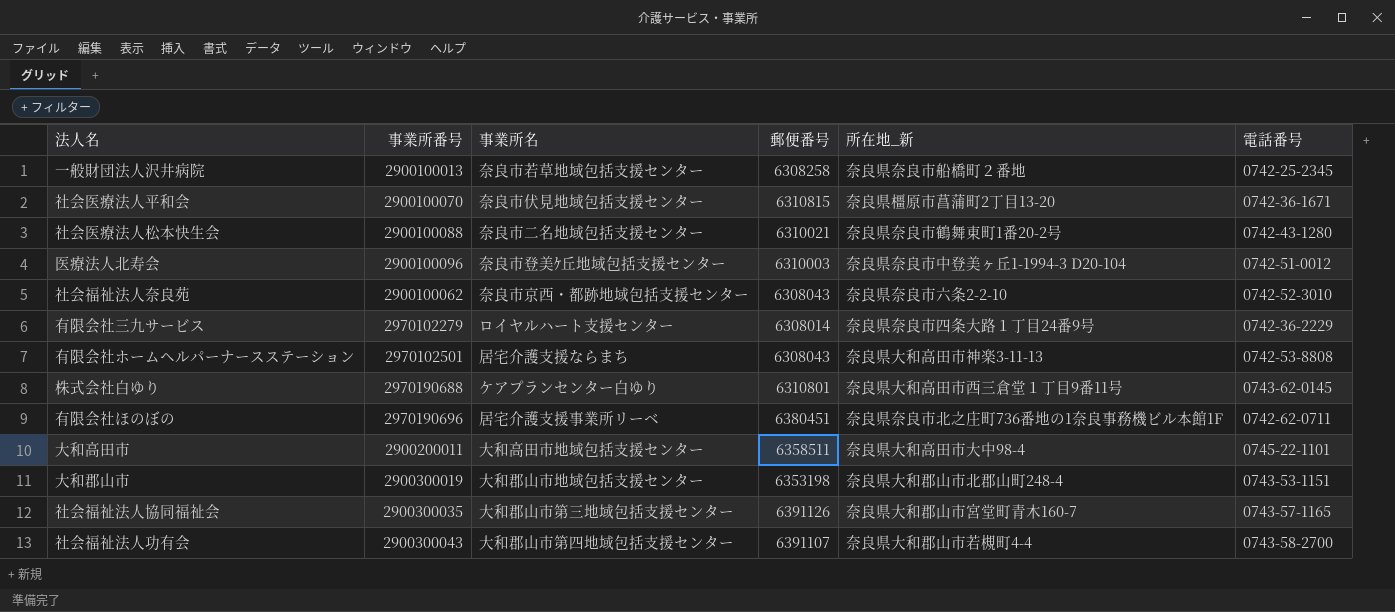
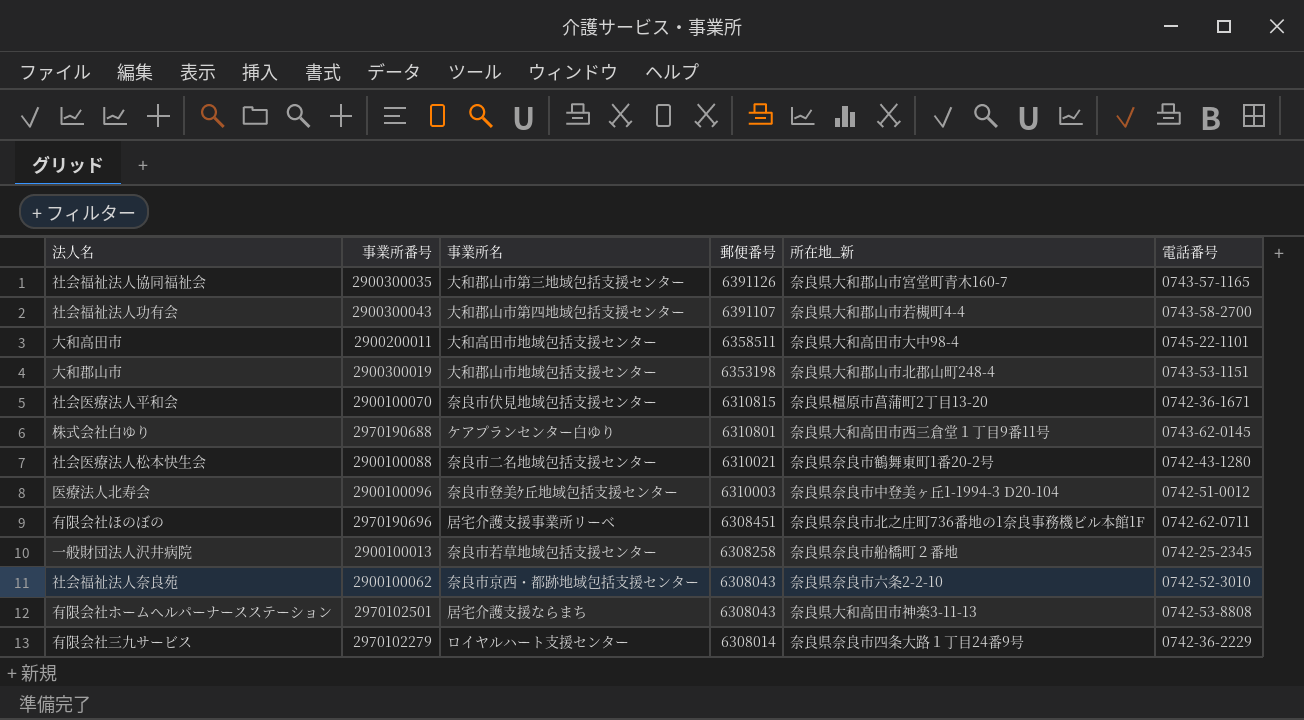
row order: none -> 郵便番号 descending
有限会社ほのぼの | 郵便番号: 6380451 -> 6308451

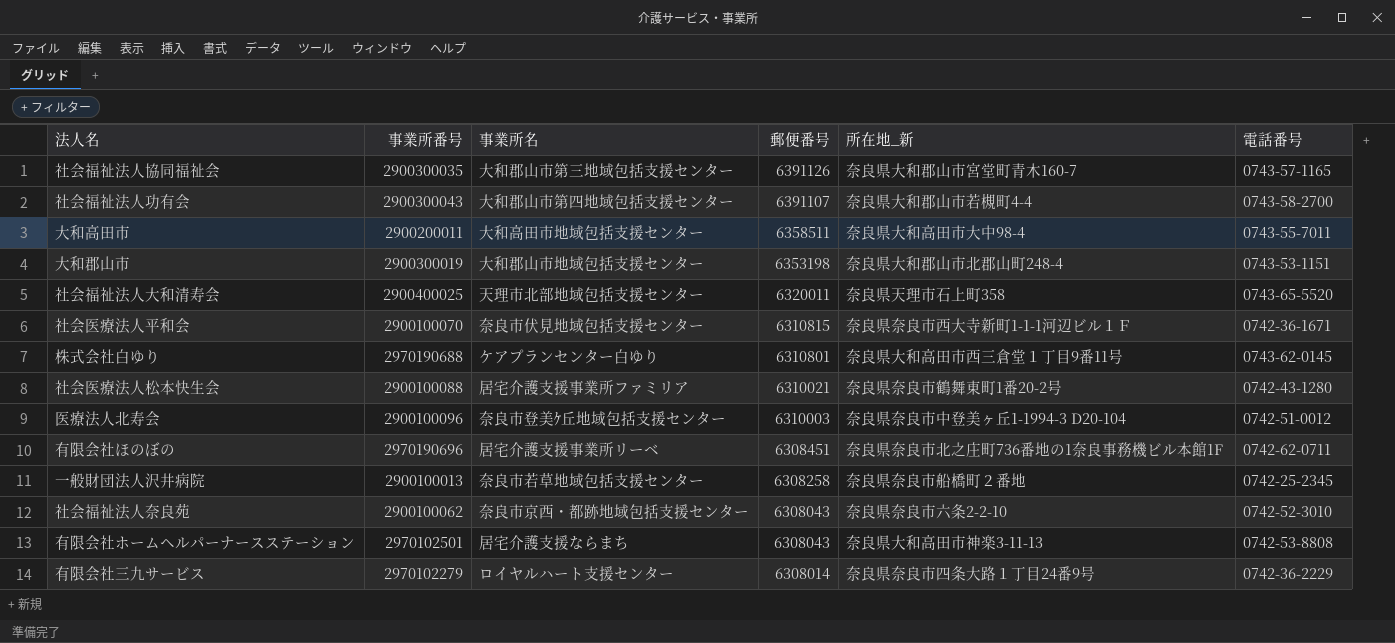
大和高田市 | 電話番号: 0745-22-1101 -> 0743-55-7011
row 社会福祉法人大和清寿会: none -> 2900400025 | 天理市北部地域包括支援センター | 6320011 | 奈良県天理市石上町358 | 0743-65-5520
社会医療法人平和会 | 所在地_新: 奈良県橿原市菖蒲町2丁目13-20 -> 奈良県奈良市西大寺新町1-1-1河辺ビル１Ｆ
社会医療法人松本快生会 | 事業所名: 奈良市二名地域包括支援センター -> 居宅介護支援事業所ファミリア

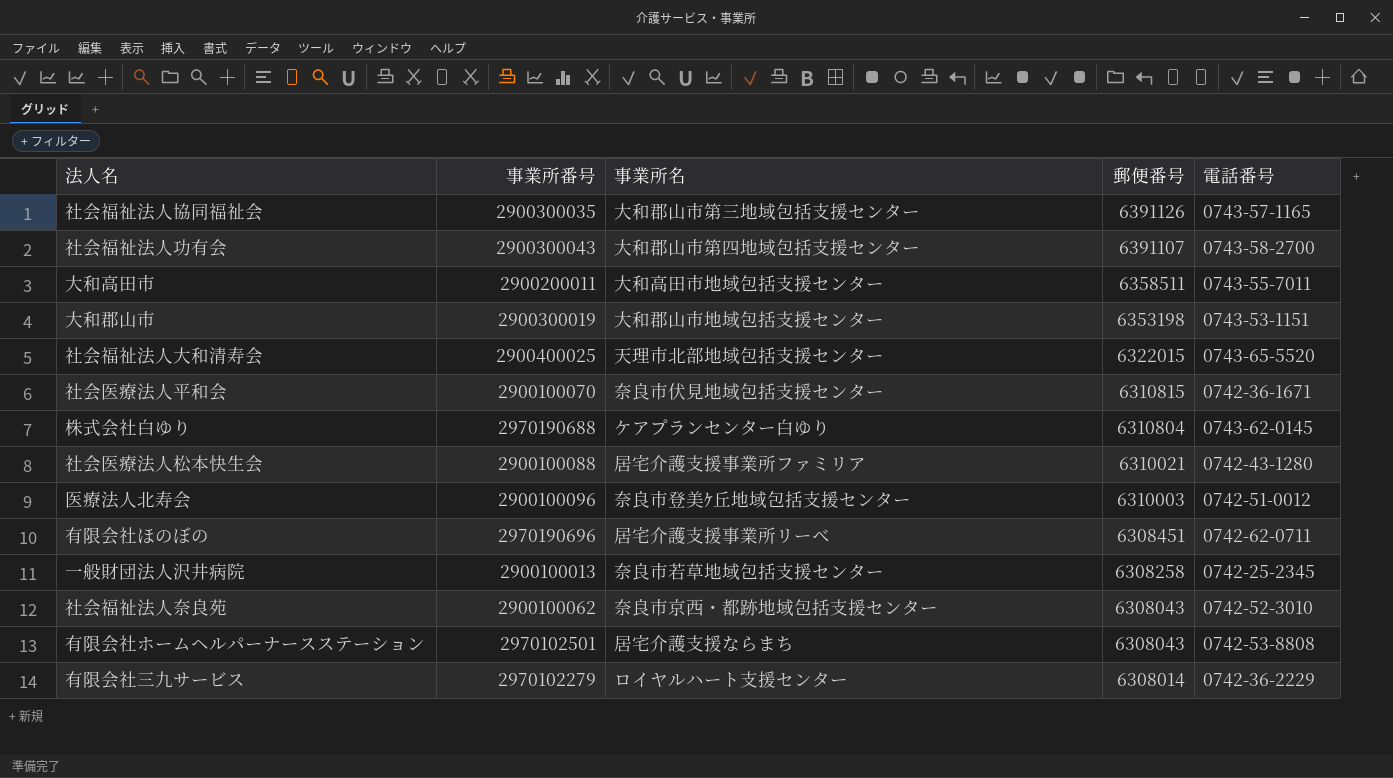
column 所在地_新 | position: 5 -> none
社会福祉法人大和清寿会 | 郵便番号: 6320011 -> 6322015
株式会社白ゆり | 郵便番号: 6310801 -> 6310804

